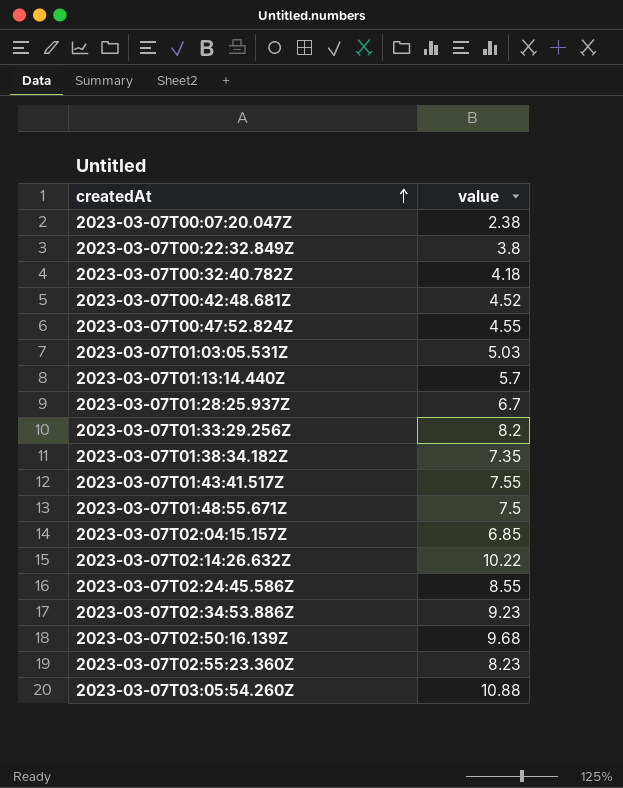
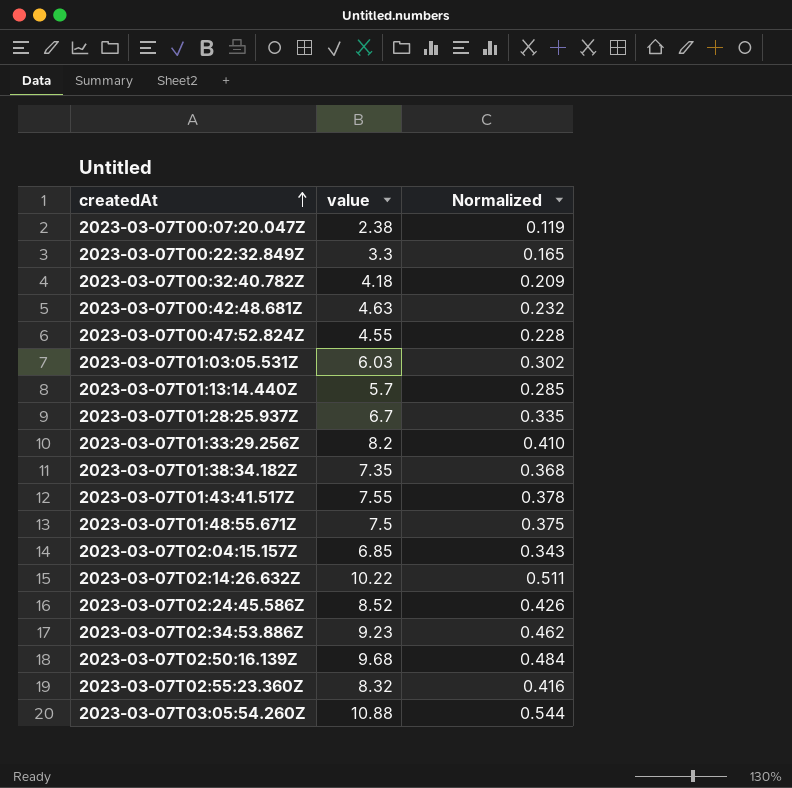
column Normalized | formula: none -> [value] * 0.05
2023-03-07T00:22:32.849Z | value: 3.8 -> 3.3
2023-03-07T00:42:48.681Z | value: 4.52 -> 4.63
2023-03-07T01:03:05.531Z | value: 5.03 -> 6.03
2023-03-07T02:24:45.586Z | value: 8.55 -> 8.52
2023-03-07T02:55:23.360Z | value: 8.23 -> 8.32

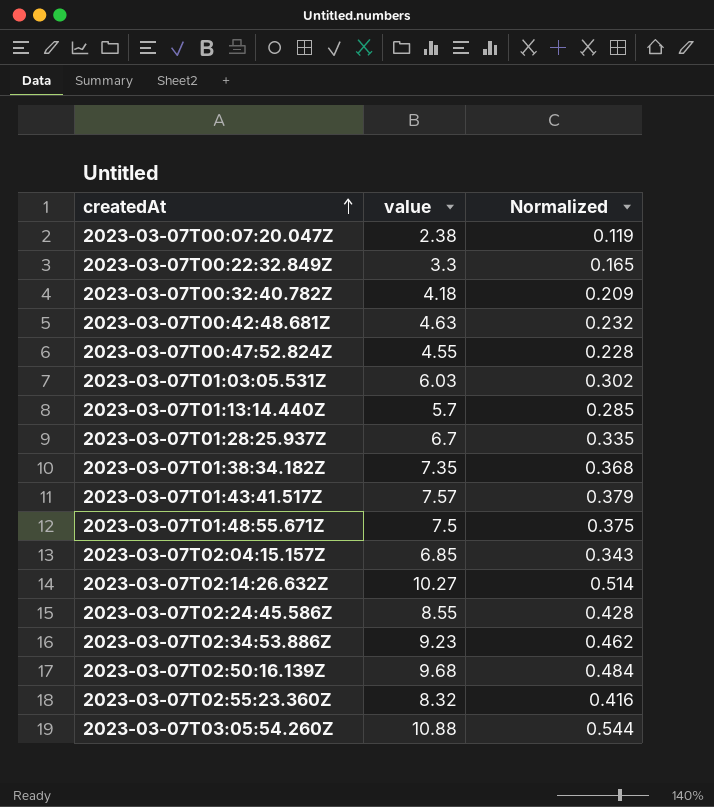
row 2023-03-07T01:33:29.256Z: 8.2 | 0.410 -> none
2023-03-07T01:43:41.517Z | value: 7.55 -> 7.57
2023-03-07T01:43:41.517Z | Normalized: 0.378 -> 0.379
2023-03-07T02:14:26.632Z | value: 10.22 -> 10.27
2023-03-07T02:14:26.632Z | Normalized: 0.511 -> 0.514
2023-03-07T02:24:45.586Z | value: 8.52 -> 8.55
2023-03-07T02:24:45.586Z | Normalized: 0.426 -> 0.428

